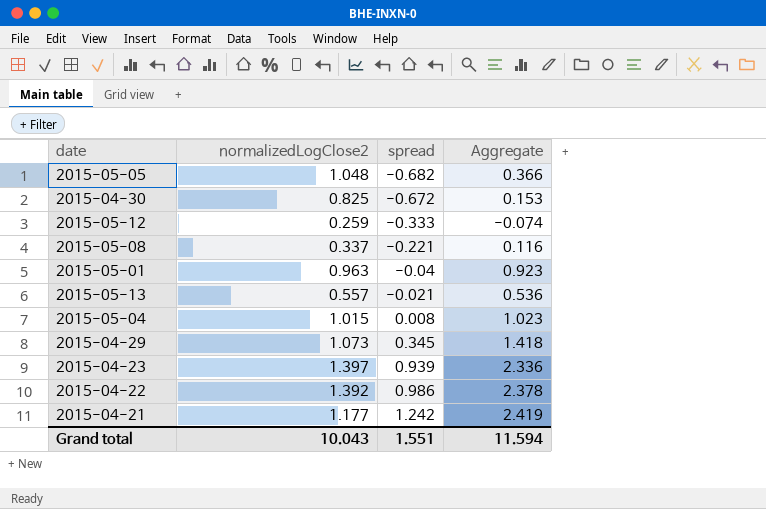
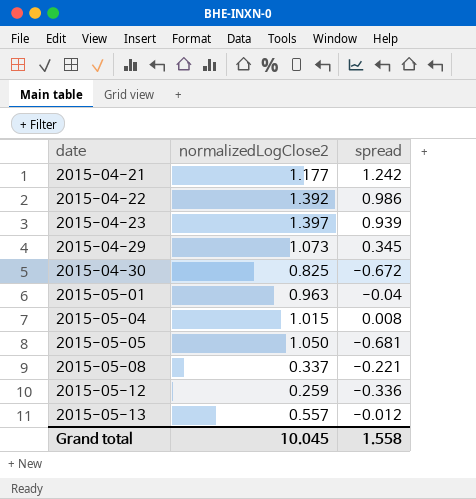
row order: spread ascending -> date ascending
column Aggregate | formula: [normalizedLogClose2] + [spread] -> none
2015-05-05 | normalizedLogClose2: 1.048 -> 1.050
2015-05-05 | spread: -0.682 -> -0.681
2015-05-12 | spread: -0.333 -> -0.336
2015-05-13 | spread: -0.021 -> -0.012
Grand total | normalizedLogClose2: 10.043 -> 10.045
Grand total | spread: 1.551 -> 1.558

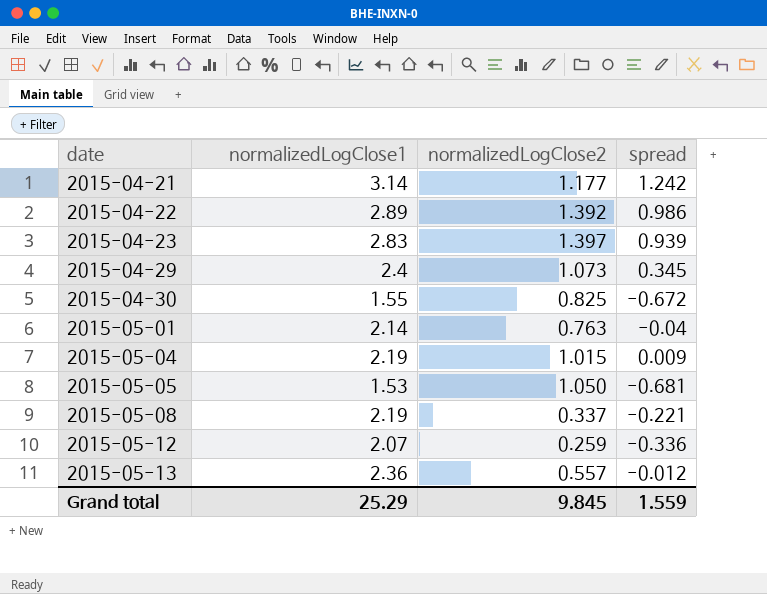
column normalizedLogClose1 | position: none -> 2
2015-05-01 | normalizedLogClose2: 0.963 -> 0.763
2015-05-04 | spread: 0.008 -> 0.009
Grand total | normalizedLogClose2: 10.045 -> 9.845
Grand total | spread: 1.558 -> 1.559

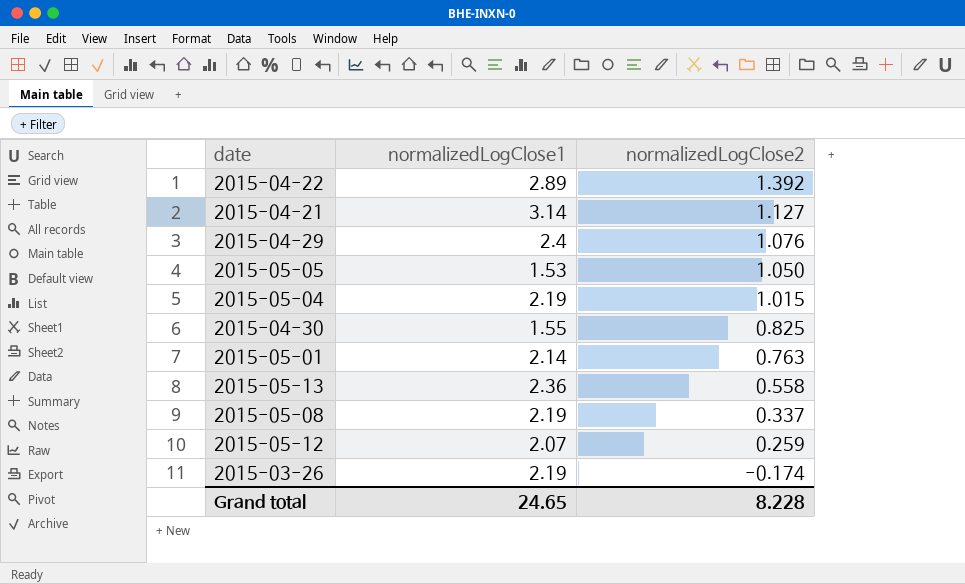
row order: date ascending -> normalizedLogClose2 descending
column spread | position: 4 -> none
row 2015-04-23: 2.83 | 1.397 | 0.939 -> none
2015-04-21 | normalizedLogClose2: 1.177 -> 1.127
2015-04-29 | normalizedLogClose2: 1.073 -> 1.076
2015-05-13 | normalizedLogClose2: 0.557 -> 0.558
row 2015-03-26: none -> 2.19 | -0.174
Grand total | normalizedLogClose1: 25.29 -> 24.65
Grand total | normalizedLogClose2: 9.845 -> 8.228

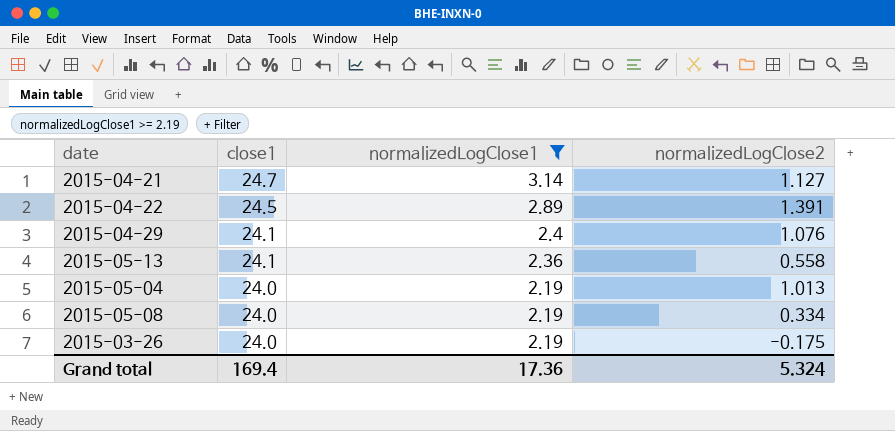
filter: none -> normalizedLogClose1 >= 2.19
row order: normalizedLogClose2 descending -> close1 descending
column close1 | position: none -> 2
2015-04-22 | normalizedLogClose2: 1.392 -> 1.391
2015-05-04 | normalizedLogClose2: 1.015 -> 1.013
2015-05-08 | normalizedLogClose2: 0.337 -> 0.334
2015-03-26 | normalizedLogClose2: -0.174 -> -0.175
Grand total | normalizedLogClose1: 24.65 -> 17.36
Grand total | normalizedLogClose2: 8.228 -> 5.324

